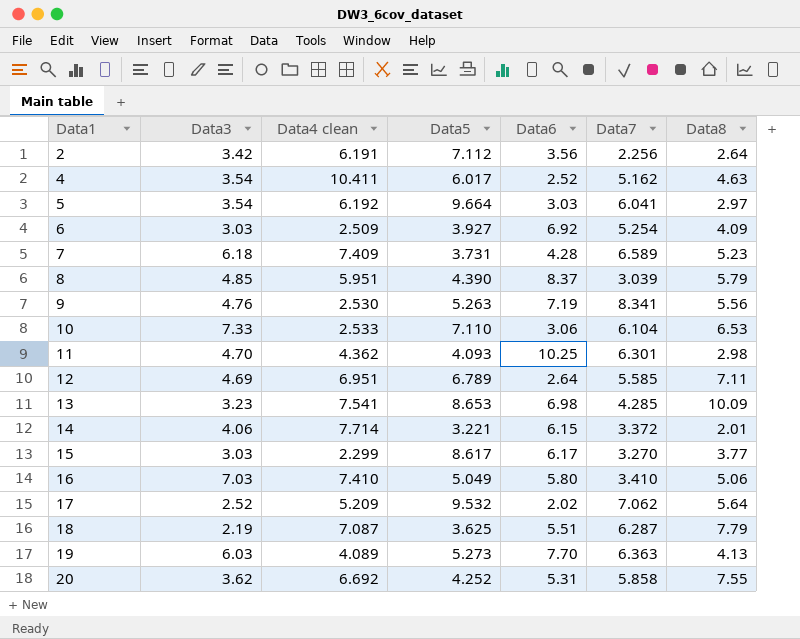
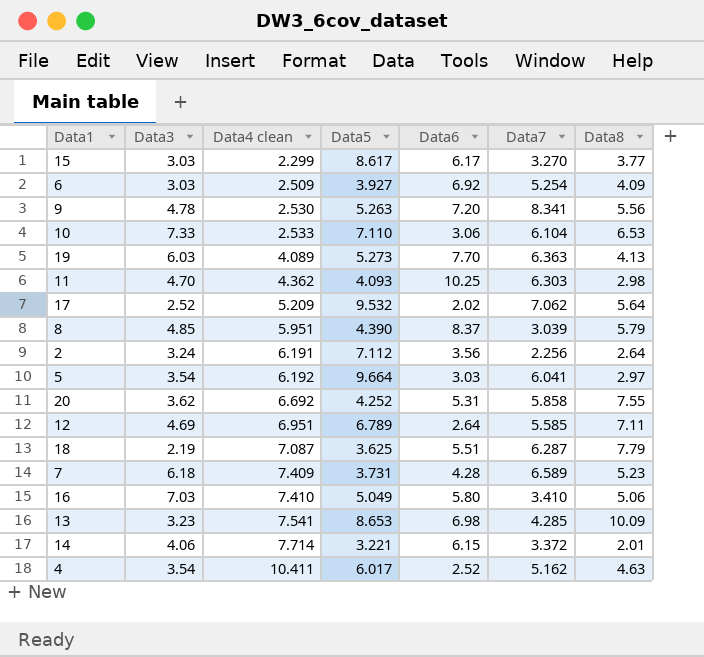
row order: Data1 ascending -> Data4 clean ascending
9 | Data3: 4.76 -> 4.78
9 | Data6: 7.19 -> 7.20
11 | Data7: 6.301 -> 6.303
2 | Data3: 3.42 -> 3.24

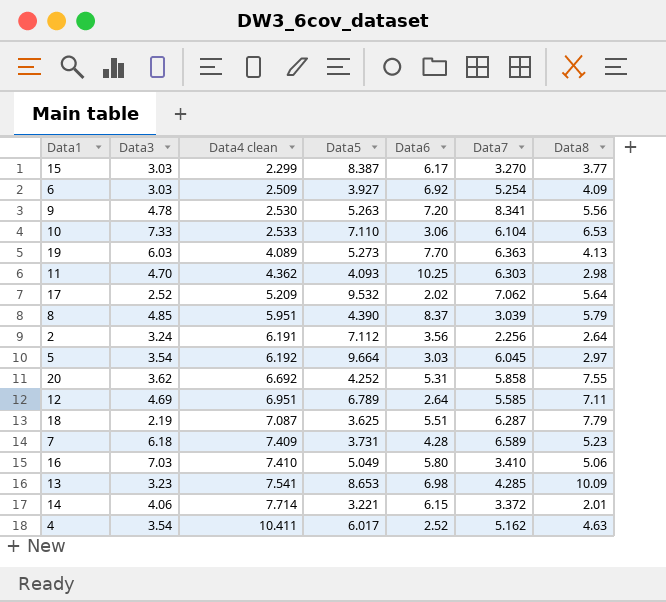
15 | Data5: 8.617 -> 8.387
5 | Data7: 6.041 -> 6.045

